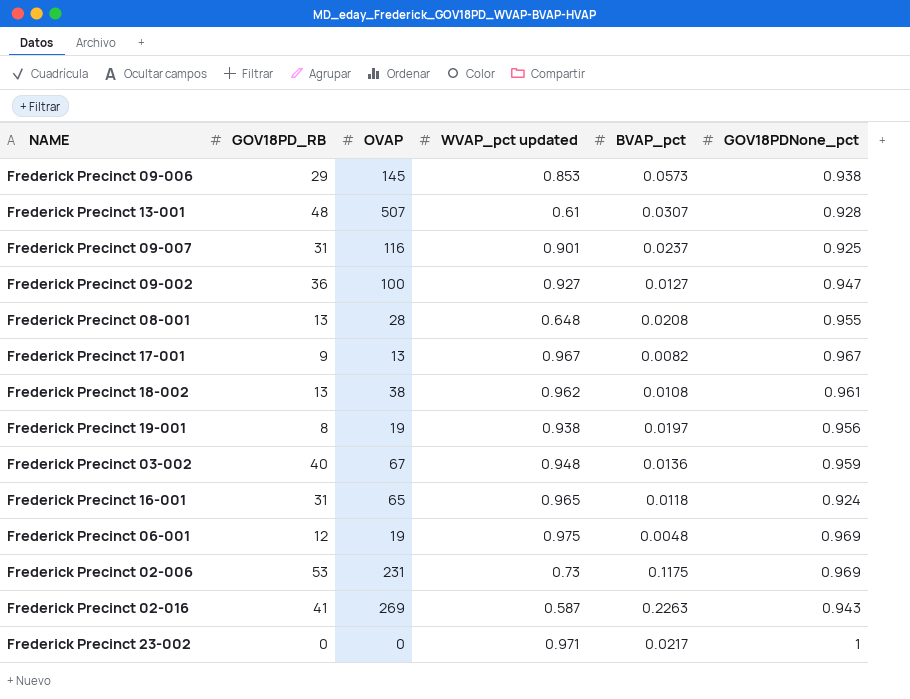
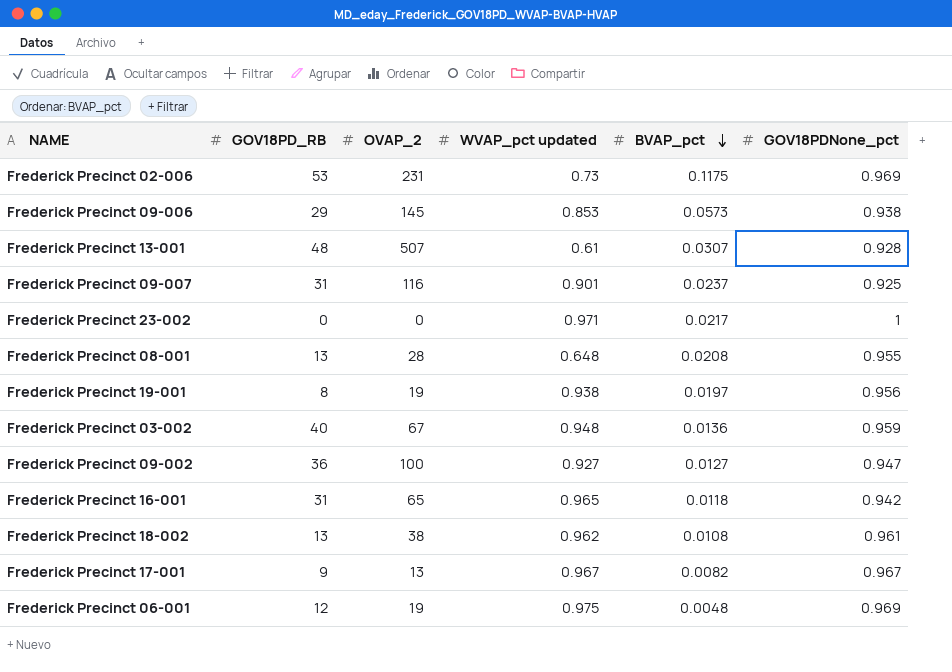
row order: none -> BVAP_pct descending
column name: OVAP -> OVAP_2
row Frederick Precinct 02-016: 41 | 269 | 0.587 | 0.2263 | 0.943 -> none
Frederick Precinct 16-001 | GOV18PDNone_pct: 0.924 -> 0.942

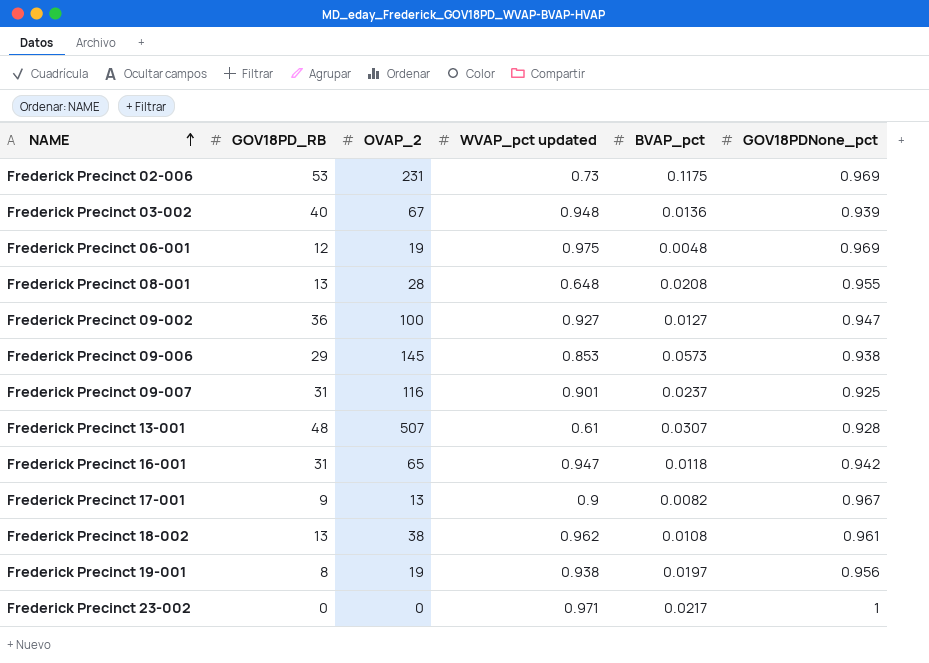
row order: BVAP_pct descending -> NAME ascending
Frederick Precinct 03-002 | GOV18PDNone_pct: 0.959 -> 0.939
Frederick Precinct 16-001 | WVAP_pct updated: 0.965 -> 0.947
Frederick Precinct 17-001 | WVAP_pct updated: 0.967 -> 0.9

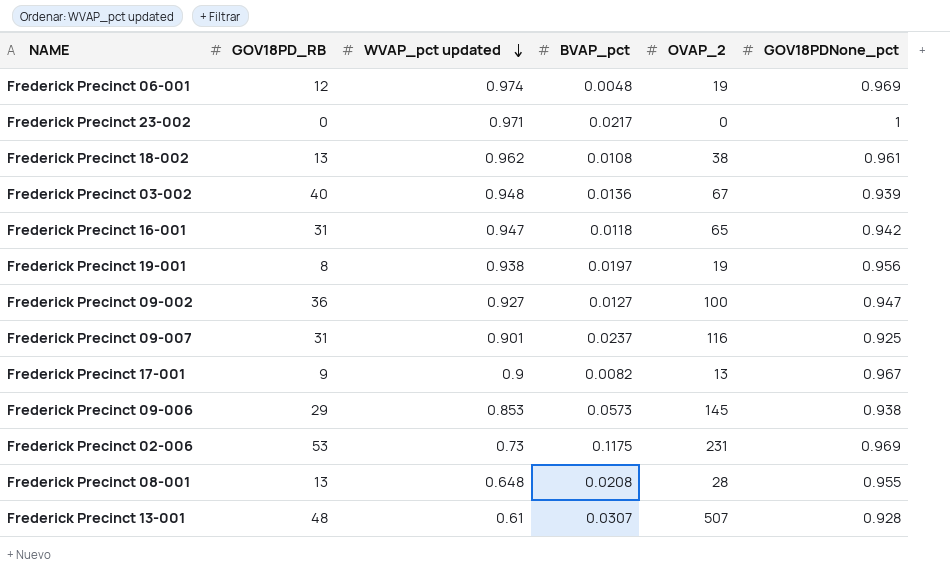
row order: NAME ascending -> WVAP_pct updated descending
column OVAP_2 | position: 3 -> 5
Frederick Precinct 06-001 | WVAP_pct updated: 0.975 -> 0.974

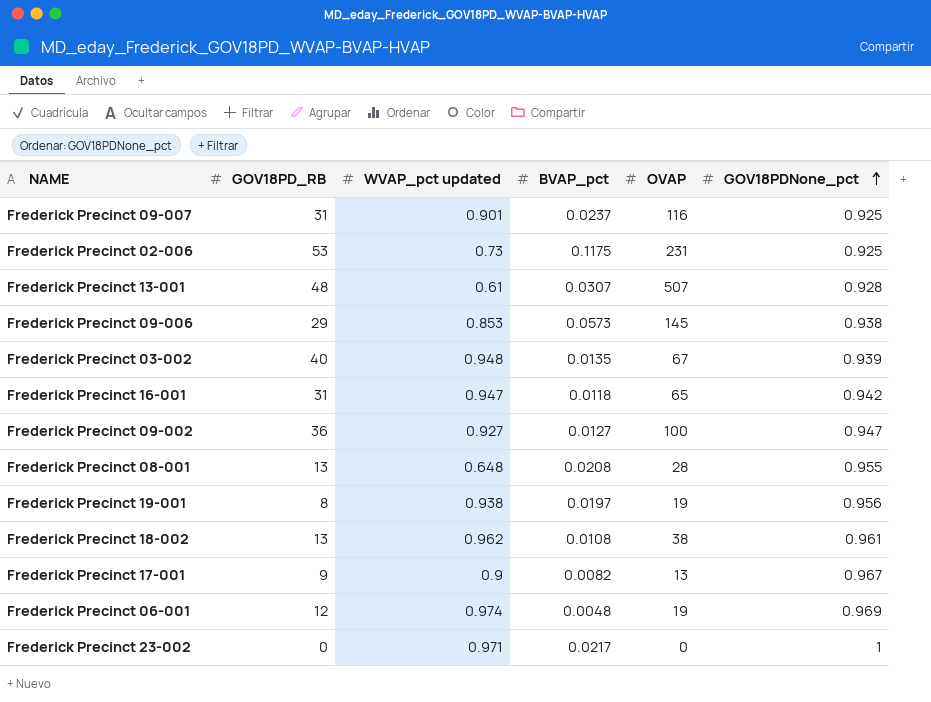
row order: WVAP_pct updated descending -> GOV18PDNone_pct ascending
column name: OVAP_2 -> OVAP
Frederick Precinct 02-006 | GOV18PDNone_pct: 0.969 -> 0.925
Frederick Precinct 03-002 | BVAP_pct: 0.0136 -> 0.0135

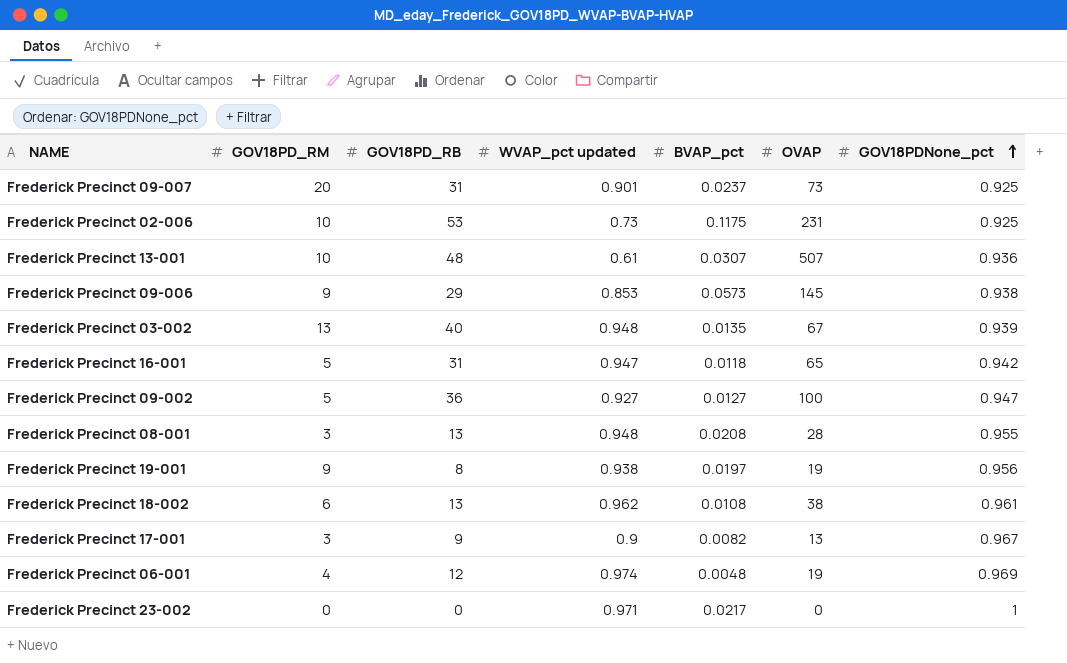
column GOV18PD_RM | position: none -> 2
Frederick Precinct 09-007 | OVAP: 116 -> 73
Frederick Precinct 13-001 | GOV18PDNone_pct: 0.928 -> 0.936
Frederick Precinct 08-001 | WVAP_pct updated: 0.648 -> 0.948

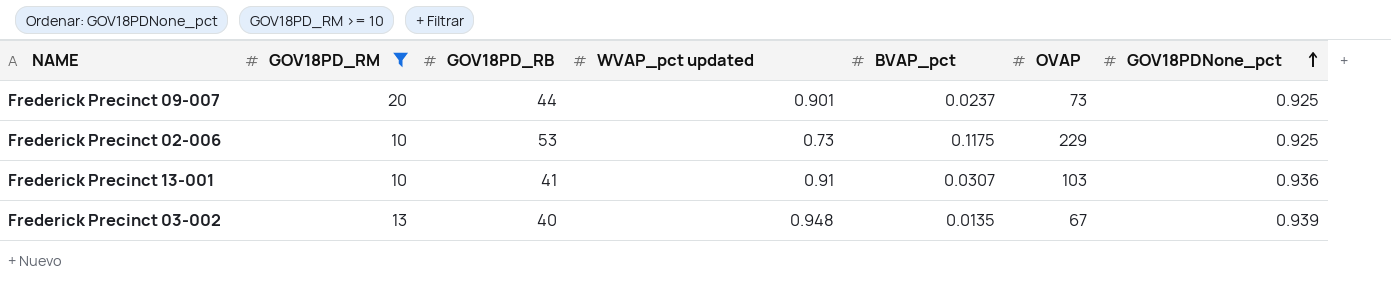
filter: none -> GOV18PD_RM >= 10
Frederick Precinct 09-007 | GOV18PD_RB: 31 -> 44
Frederick Precinct 02-006 | OVAP: 231 -> 229
Frederick Precinct 13-001 | GOV18PD_RB: 48 -> 41
Frederick Precinct 13-001 | WVAP_pct updated: 0.61 -> 0.91
Frederick Precinct 13-001 | OVAP: 507 -> 103

